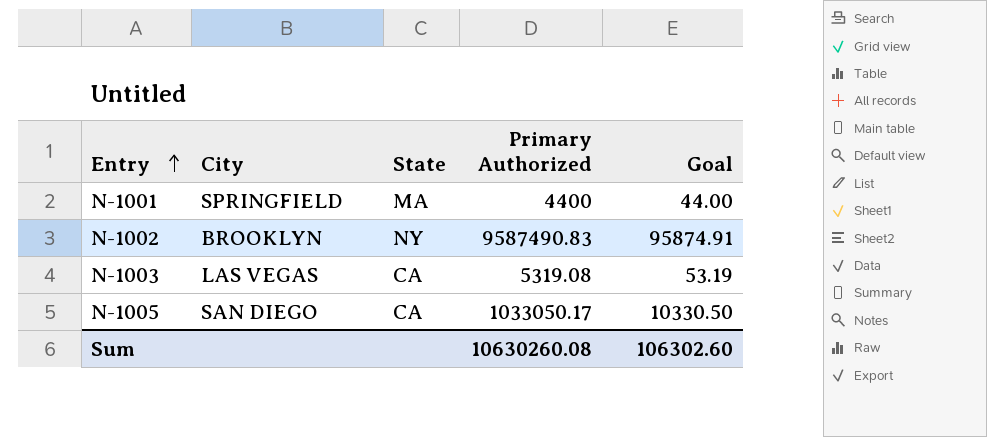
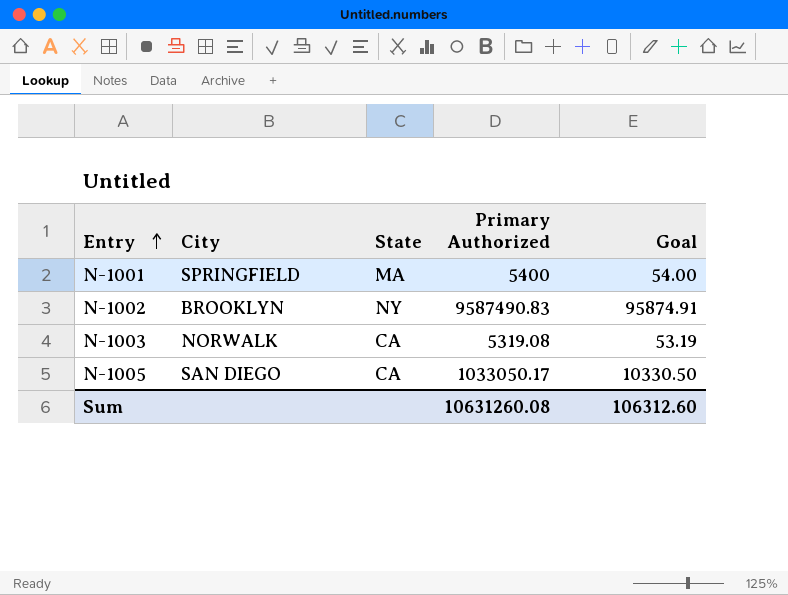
N-1001 | Primary Authorized: 4400 -> 5400
N-1001 | Goal: 44.00 -> 54.00
N-1003 | City: LAS VEGAS -> NORWALK
Sum | Primary Authorized: 10630260.08 -> 10631260.08
Sum | Goal: 106302.60 -> 106312.60

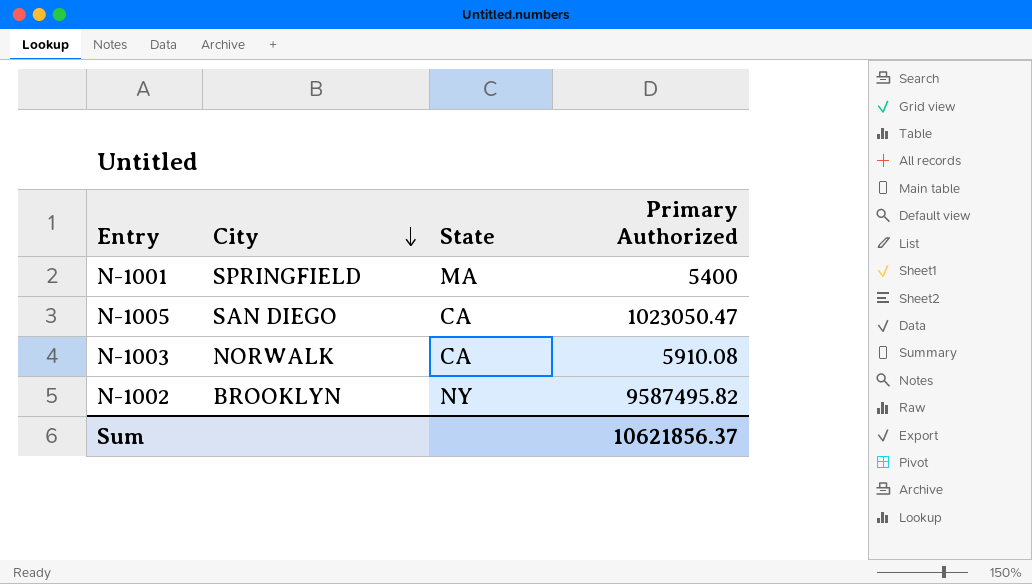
row order: Entry ascending -> City descending
column Goal | formula: [Primary Authorized] * 0.01 -> none
N-1005 | Primary Authorized: 1033050.17 -> 1023050.47
N-1003 | Primary Authorized: 5319.08 -> 5910.08
N-1002 | Primary Authorized: 9587490.83 -> 9587495.82
Sum | Primary Authorized: 10631260.08 -> 10621856.37

